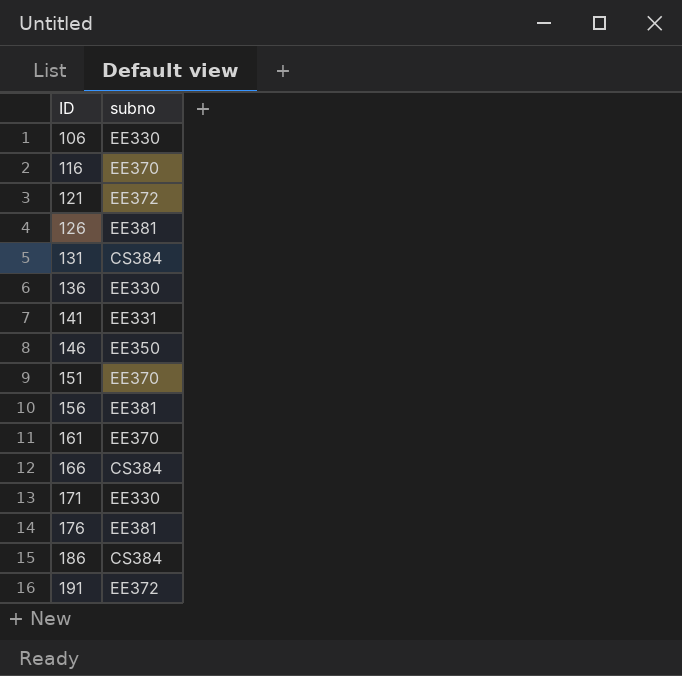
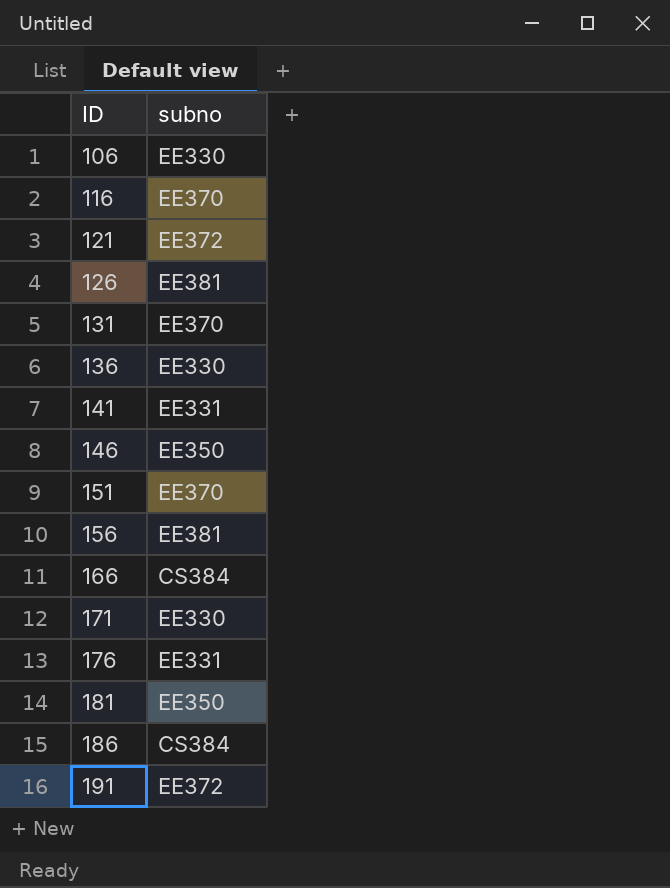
row 161: EE370 -> none
131 | subno: CS384 -> EE370
176 | subno: EE381 -> EE331
row 181: none -> EE350

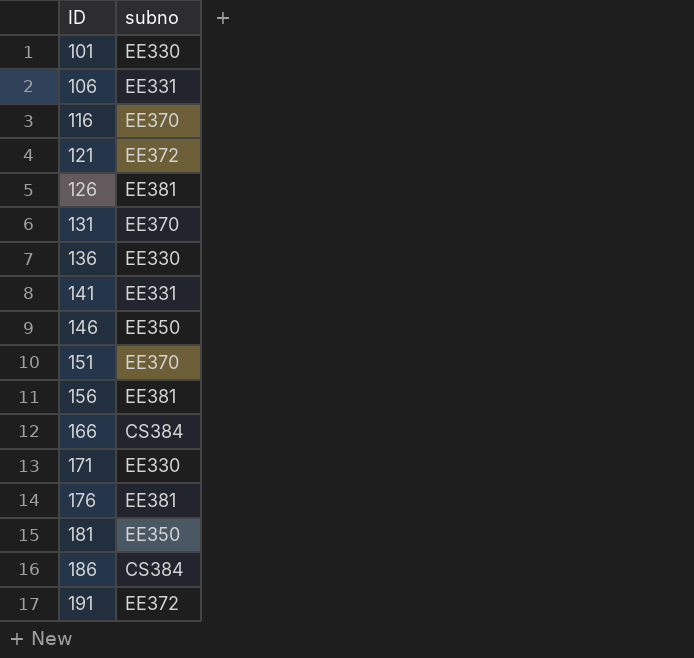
row 101: none -> EE330
106 | subno: EE330 -> EE331
176 | subno: EE331 -> EE381

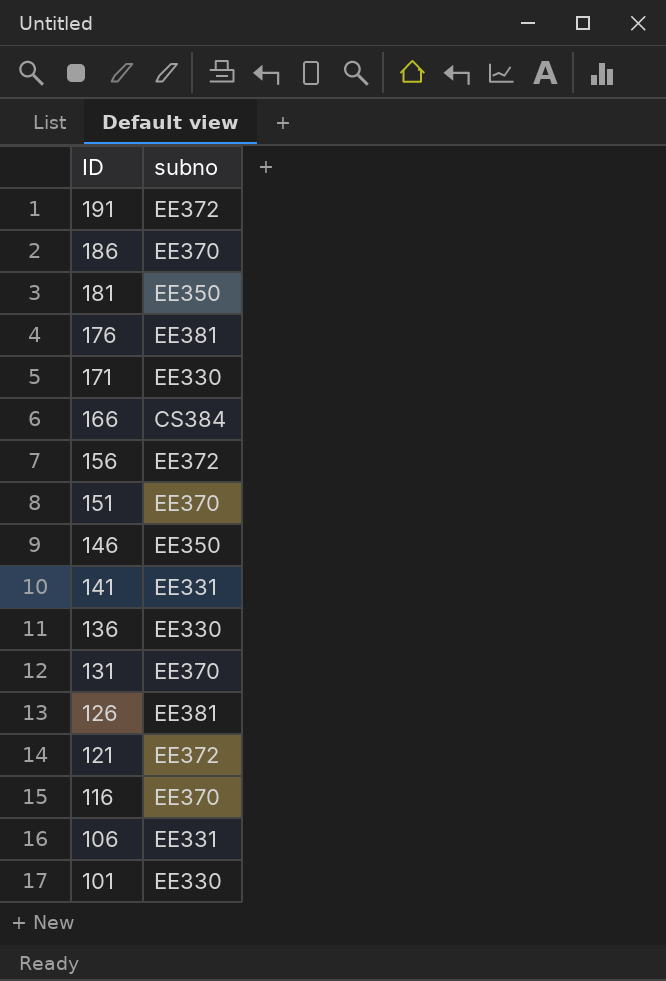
row order: ID ascending -> ID descending
186 | subno: CS384 -> EE370
156 | subno: EE381 -> EE372

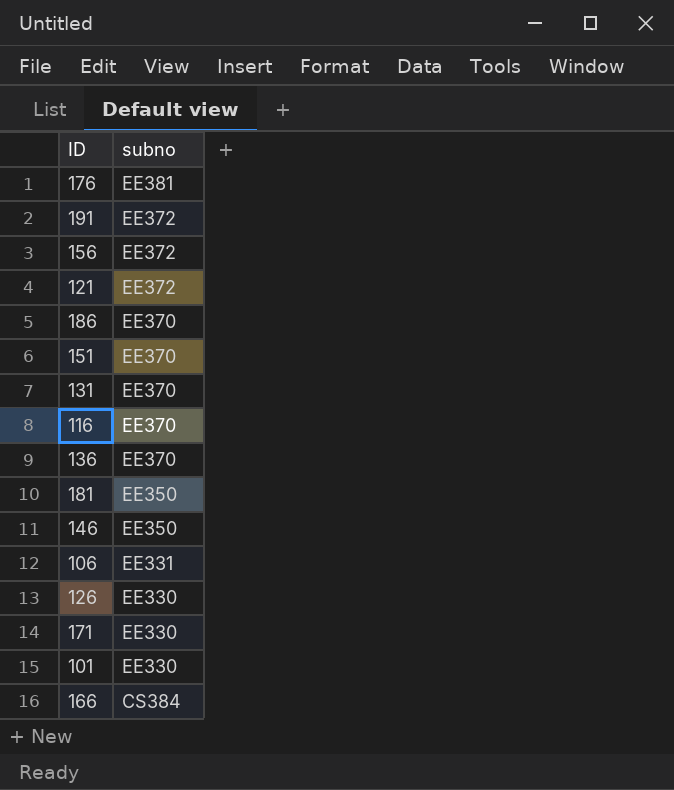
row order: ID descending -> subno descending
row 141: EE331 -> none
136 | subno: EE330 -> EE370
126 | subno: EE381 -> EE330

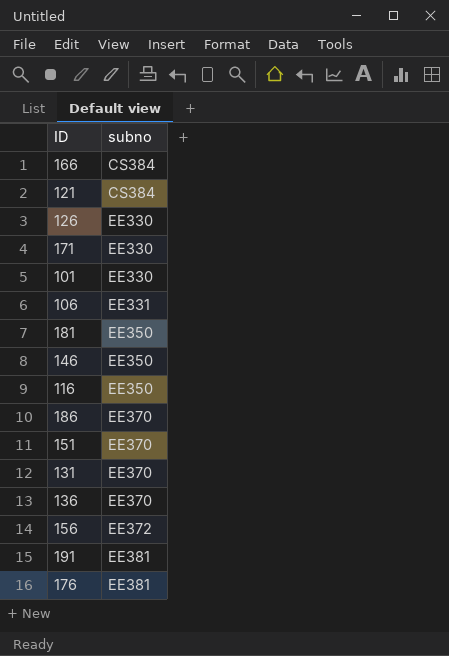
row order: subno descending -> subno ascending
121 | subno: EE372 -> CS384
116 | subno: EE370 -> EE350
191 | subno: EE372 -> EE381

